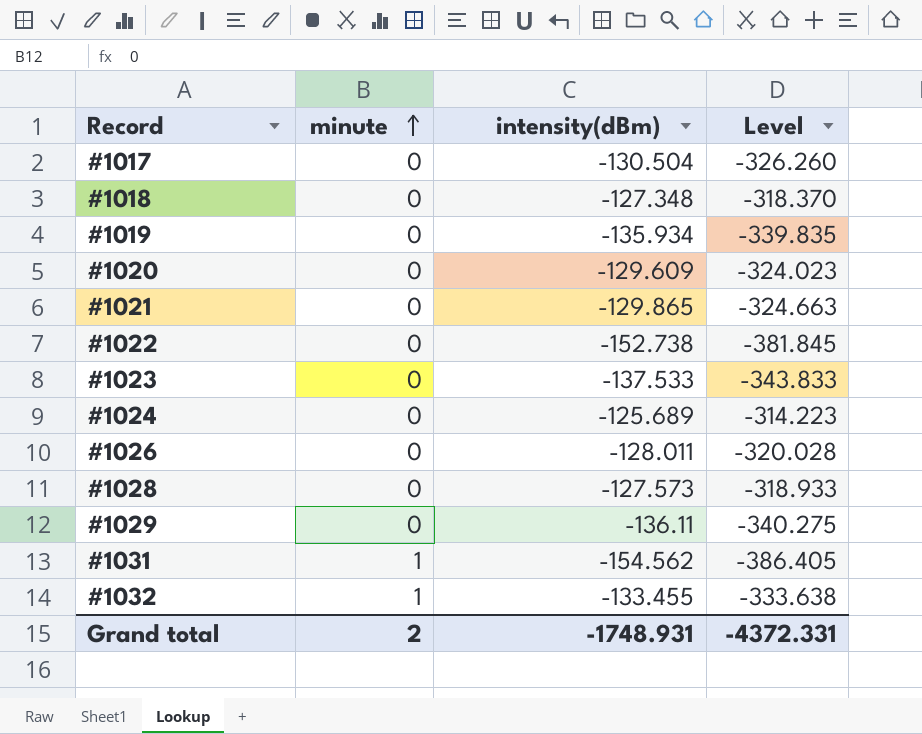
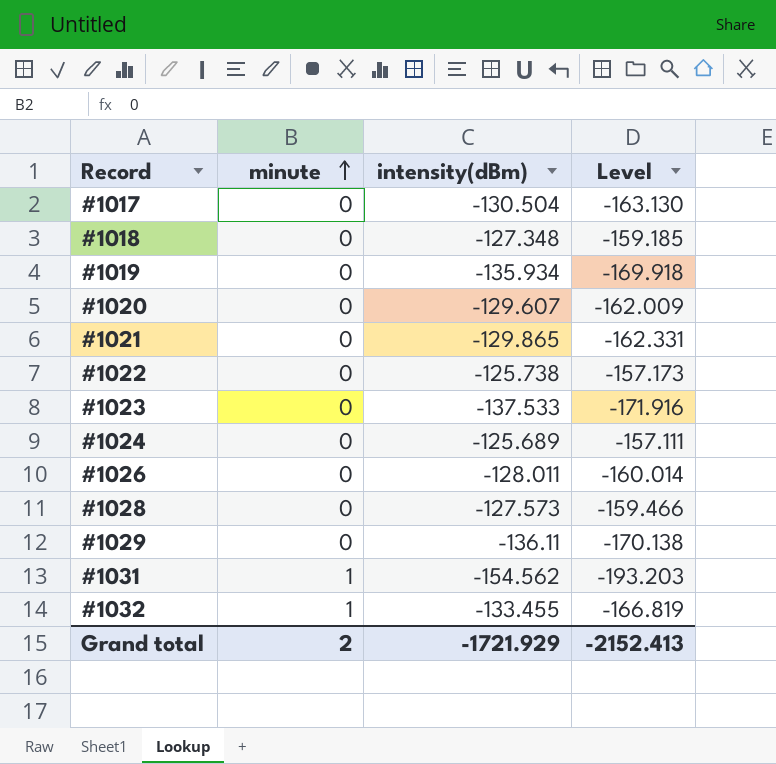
column Level | formula: [intensity(dBm)] * 2.5 -> [intensity(dBm)] * 1.25
#1020 | intensity(dBm): -129.609 -> -129.607
#1022 | intensity(dBm): -152.738 -> -125.738
Grand total | intensity(dBm): -1748.931 -> -1721.929
Grand total | Level: -4372.331 -> -2152.413

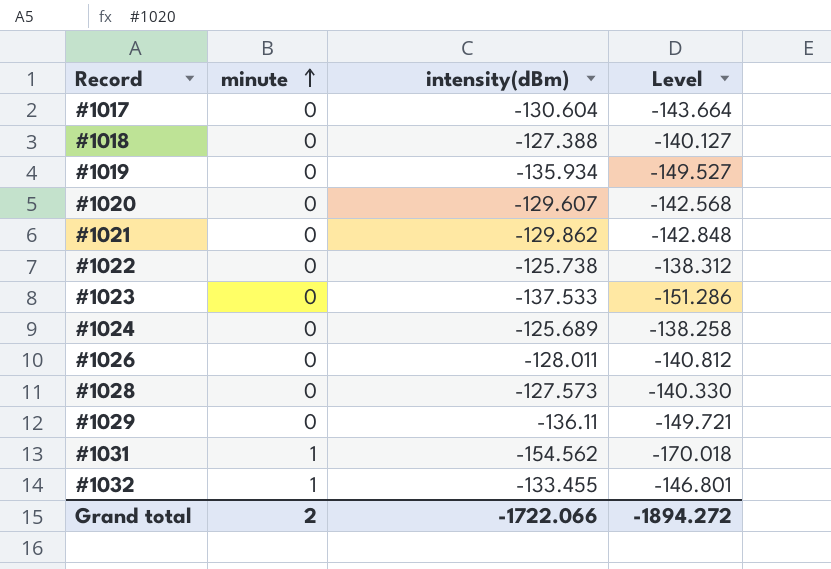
column Level | formula: [intensity(dBm)] * 1.25 -> [intensity(dBm)] * 1.1
#1017 | intensity(dBm): -130.504 -> -130.604
#1018 | intensity(dBm): -127.348 -> -127.388
#1021 | intensity(dBm): -129.865 -> -129.862
Grand total | intensity(dBm): -1721.929 -> -1722.066
Grand total | Level: -2152.413 -> -1894.272

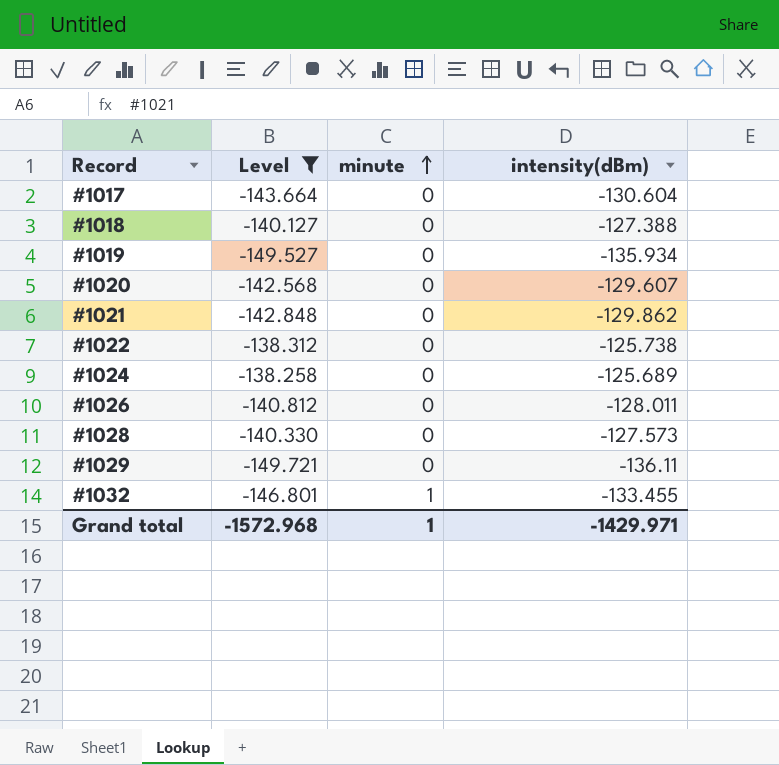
filter: none -> Level >= -149.721
column Level | position: 4 -> 2
Grand total | Level: -1894.272 -> -1572.968
Grand total | minute: 2 -> 1
Grand total | intensity(dBm): -1722.066 -> -1429.971

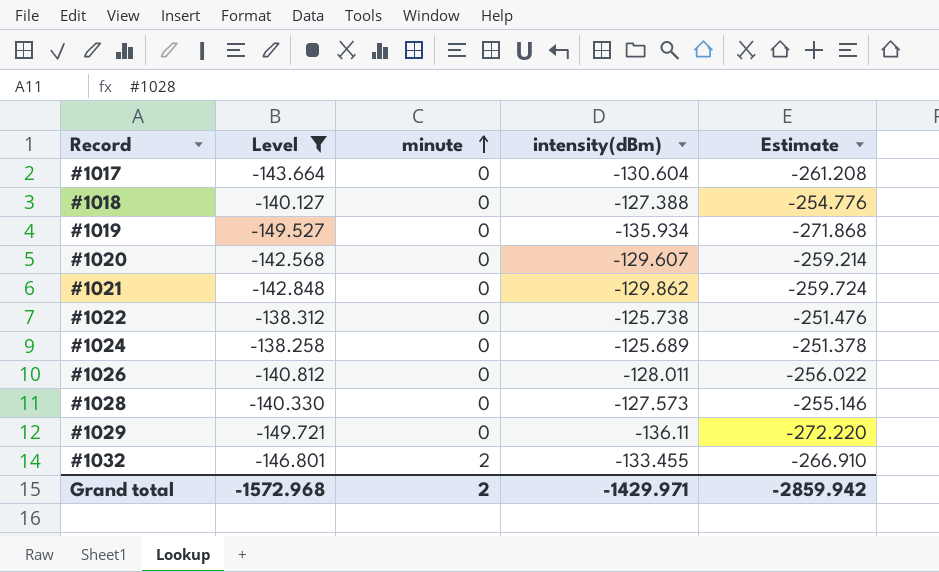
column Estimate | formula: none -> [intensity(dBm)] * 2
#1032 | minute: 1 -> 2
Grand total | minute: 1 -> 2

